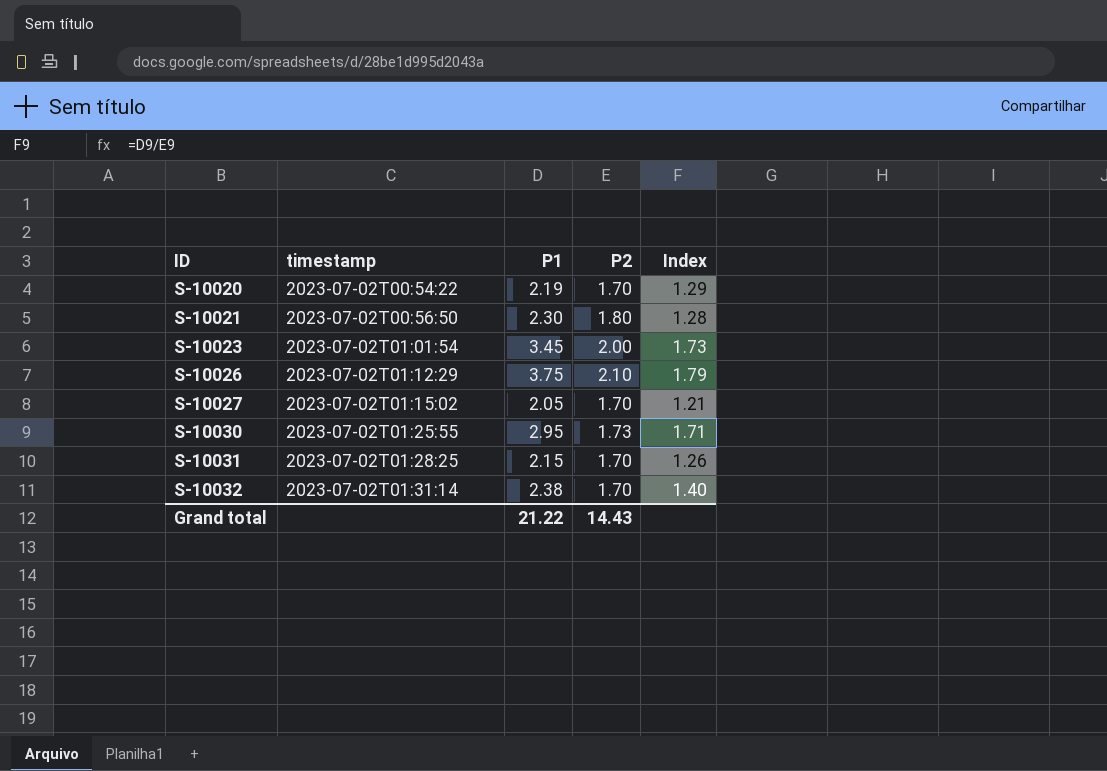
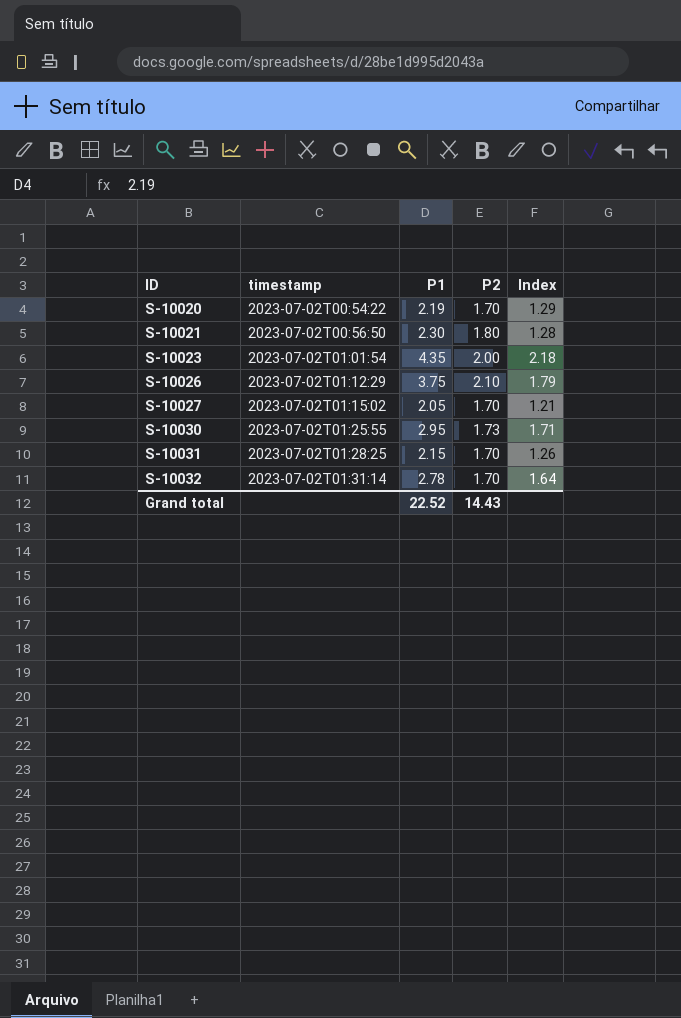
S-10023 | P1: 3.45 -> 4.35
S-10023 | Index: 1.73 -> 2.18
S-10032 | P1: 2.38 -> 2.78
S-10032 | Index: 1.40 -> 1.64
Grand total | P1: 21.22 -> 22.52

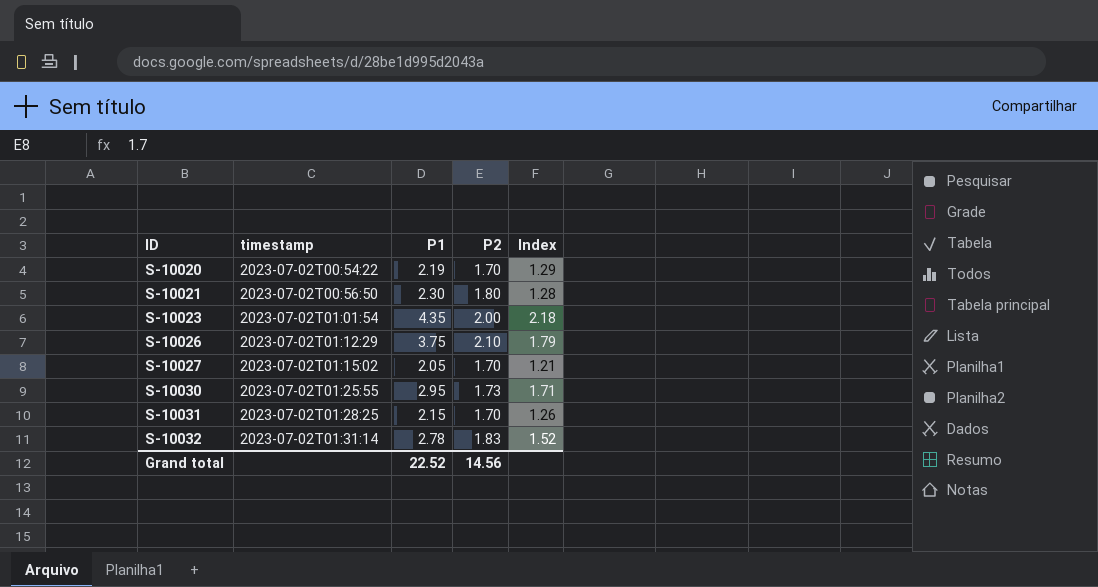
S-10032 | P2: 1.70 -> 1.83
S-10032 | Index: 1.64 -> 1.52
Grand total | P2: 14.43 -> 14.56

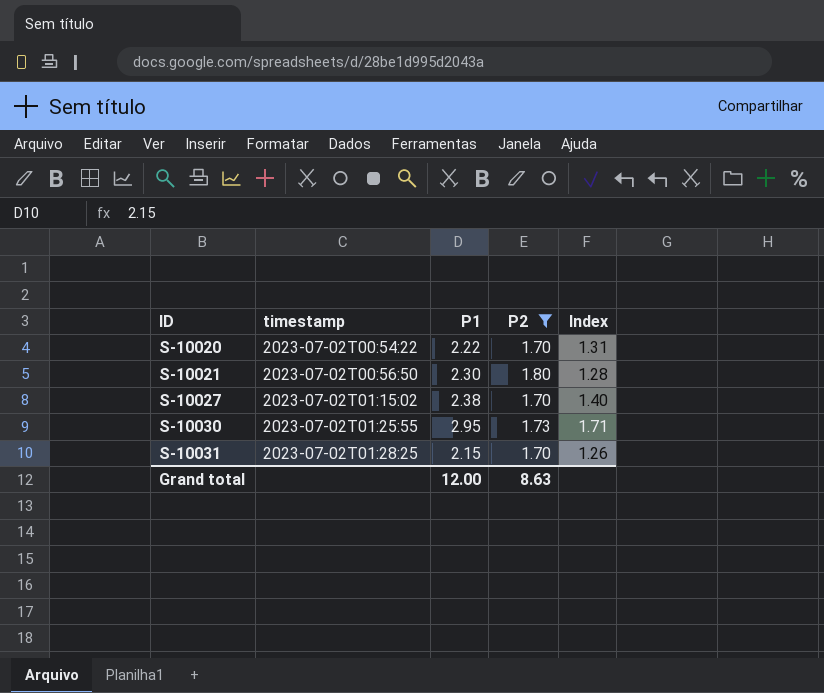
filter: none -> P2 <= 1.80
S-10020 | P1: 2.19 -> 2.22
S-10020 | Index: 1.29 -> 1.31
S-10027 | P1: 2.05 -> 2.38
S-10027 | Index: 1.21 -> 1.40
Grand total | P1: 22.52 -> 12.00
Grand total | P2: 14.56 -> 8.63

